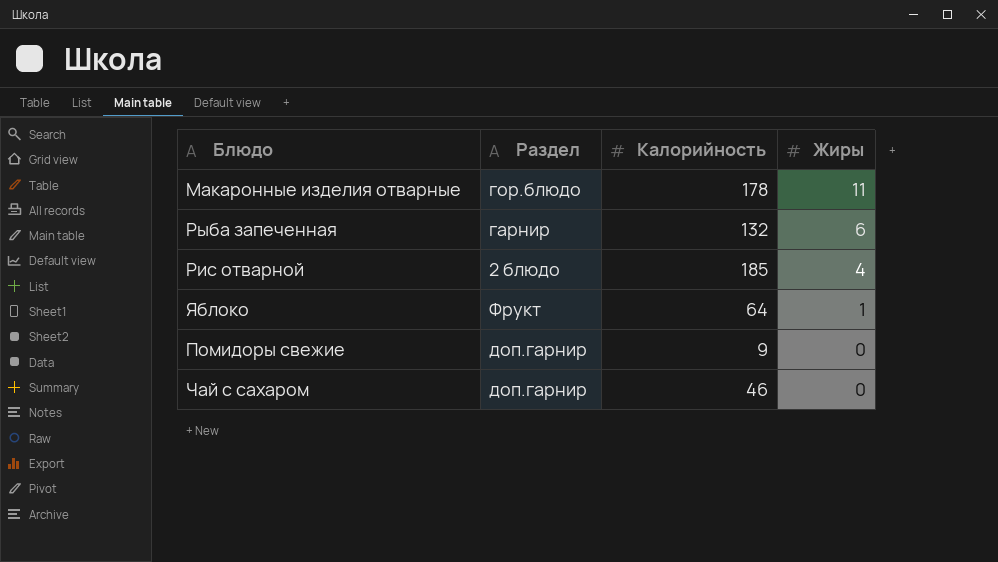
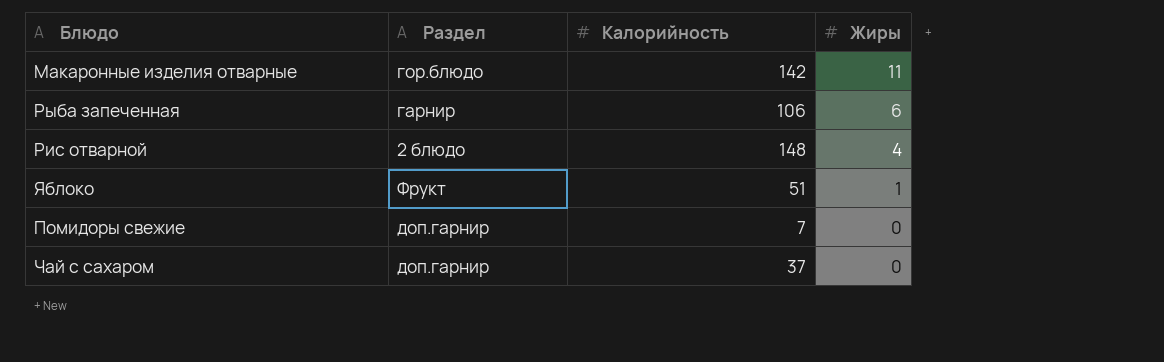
Макаронные изделия отварные | Калорийность: 178 -> 142
Рыба запеченная | Калорийность: 132 -> 106
Рис отварной | Калорийность: 185 -> 148
Яблоко | Калорийность: 64 -> 51
Помидоры свежие | Калорийность: 9 -> 7
Чай с сахаром | Калорийность: 46 -> 37

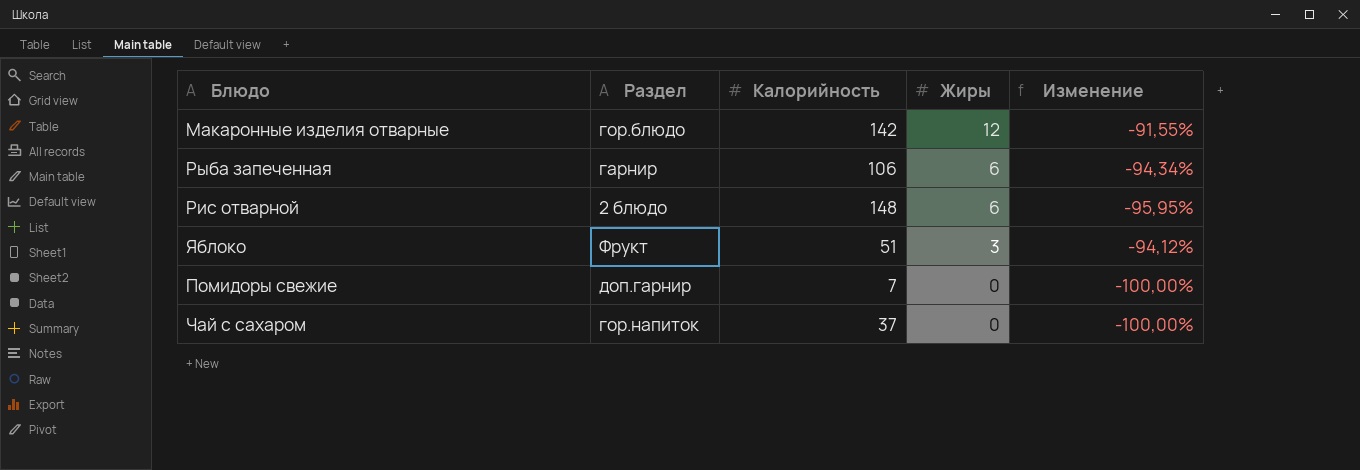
column Изменение | formula: none -> ([Жиры] - [Калорийность]) / [Калорийность]
Макаронные изделия отварные | Жиры: 11 -> 12
Рис отварной | Жиры: 4 -> 6
Яблоко | Жиры: 1 -> 3
Чай с сахаром | Раздел: доп.гарнир -> гор.напиток

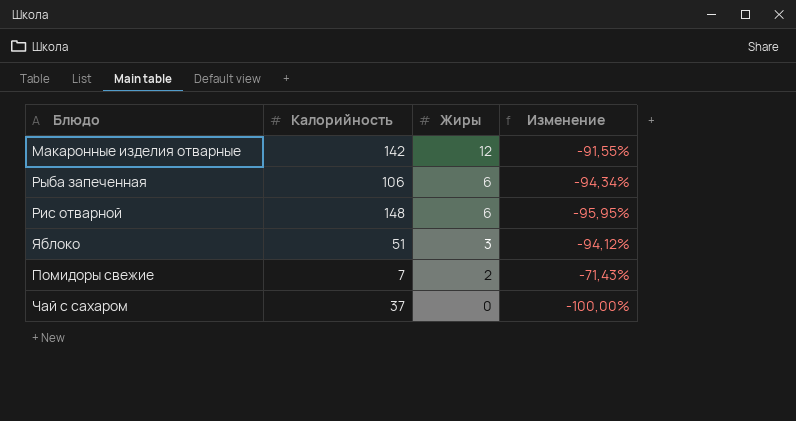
column Раздел | position: 2 -> none
Помидоры свежие | Жиры: 0 -> 2
Помидоры свежие | Изменение: -100,00% -> -71,43%

